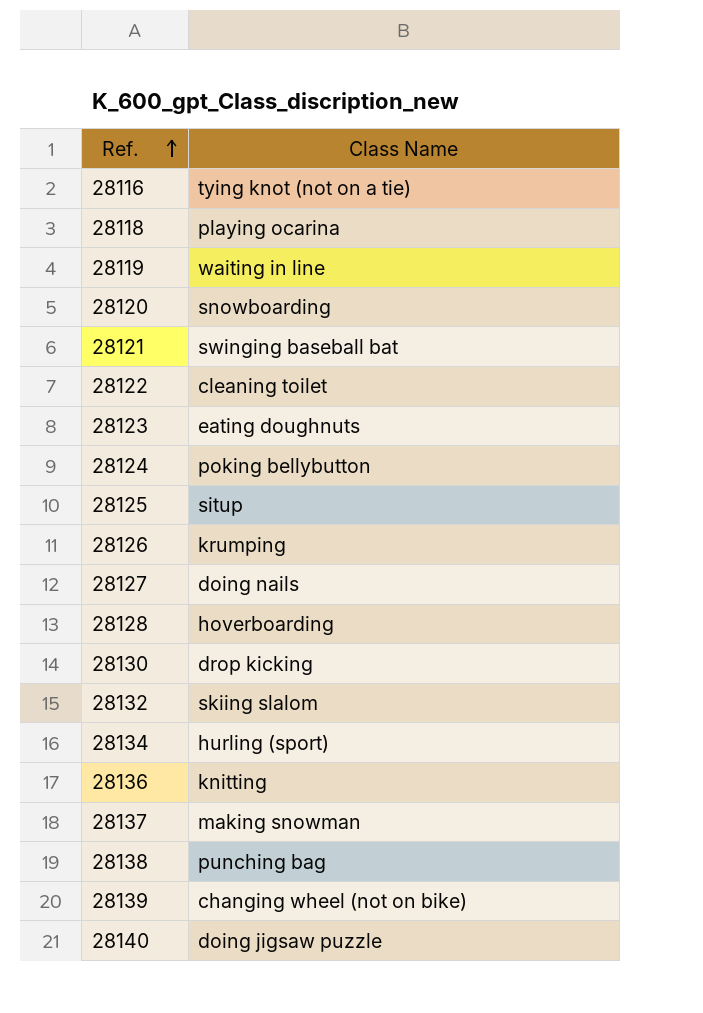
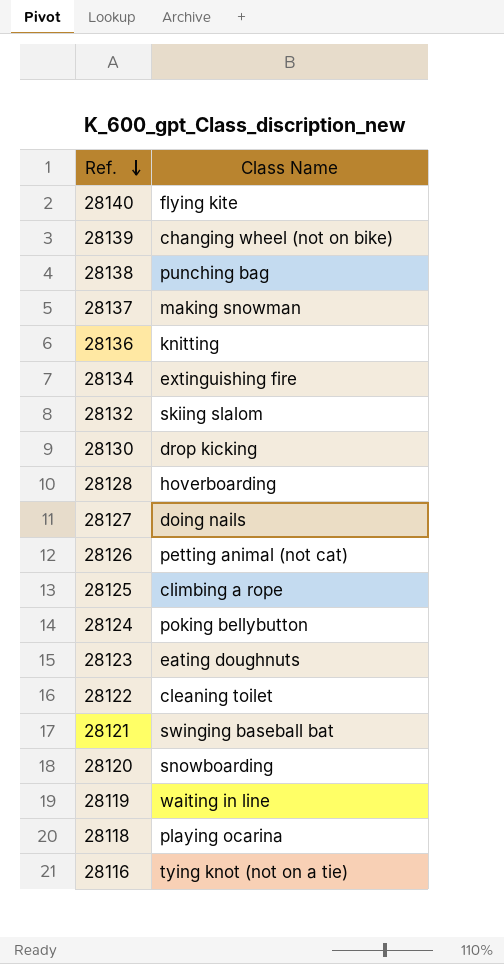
row order: Ref. ascending -> Ref. descending
28140 | Class Name: doing jigsaw puzzle -> flying kite
28134 | Class Name: hurling (sport) -> extinguishing fire
28126 | Class Name: krumping -> petting animal (not cat)
28125 | Class Name: situp -> climbing a rope

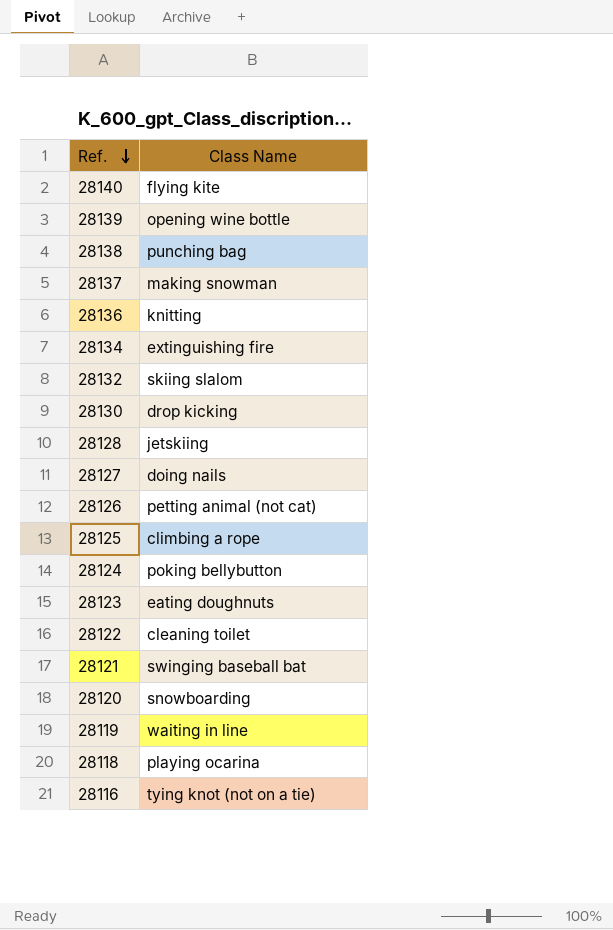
28139 | Class Name: changing wheel (not on bike) -> opening wine bottle
28128 | Class Name: hoverboarding -> jetskiing

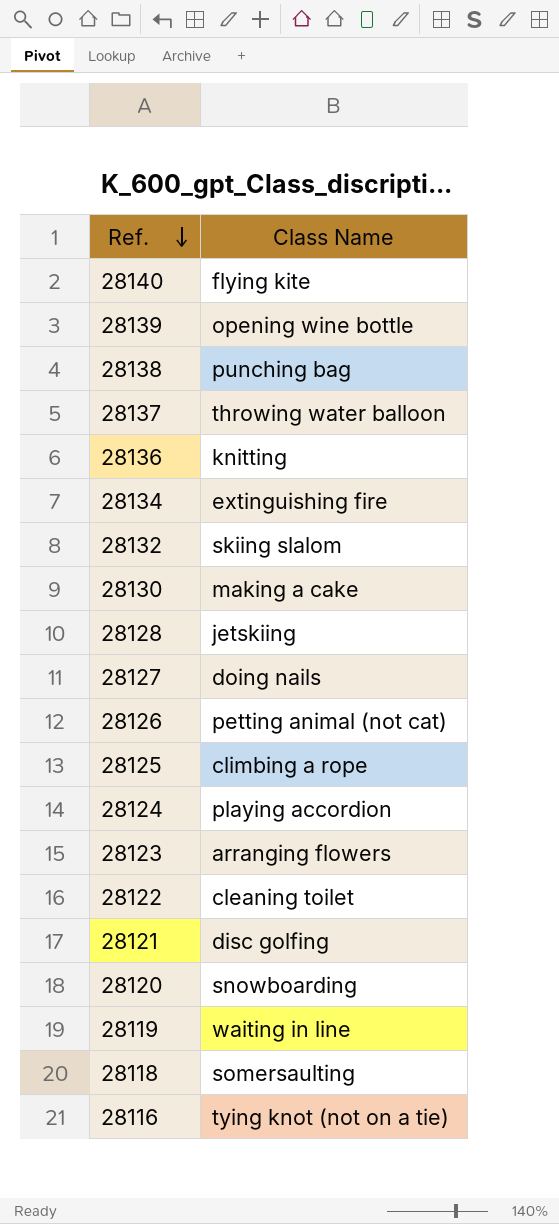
28137 | Class Name: making snowman -> throwing water balloon
28130 | Class Name: drop kicking -> making a cake
28124 | Class Name: poking bellybutton -> playing accordion
28123 | Class Name: eating doughnuts -> arranging flowers
28121 | Class Name: swinging baseball bat -> disc golfing
28118 | Class Name: playing ocarina -> somersaulting

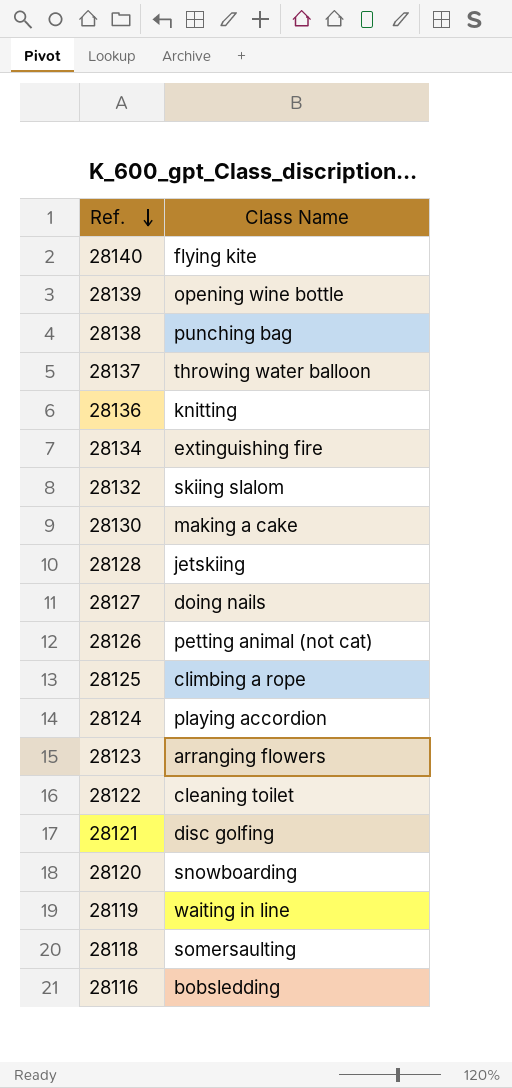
28116 | Class Name: tying knot (not on a tie) -> bobsledding

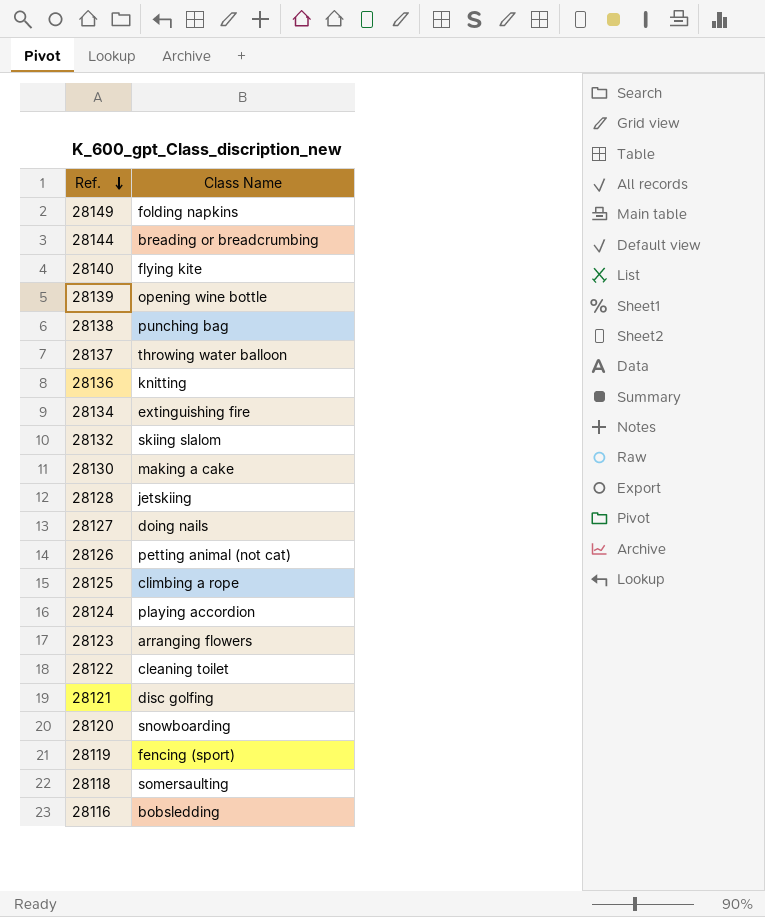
row 28149: none -> folding napkins
row 28144: none -> breading or breadcrumbing
28119 | Class Name: waiting in line -> fencing (sport)

